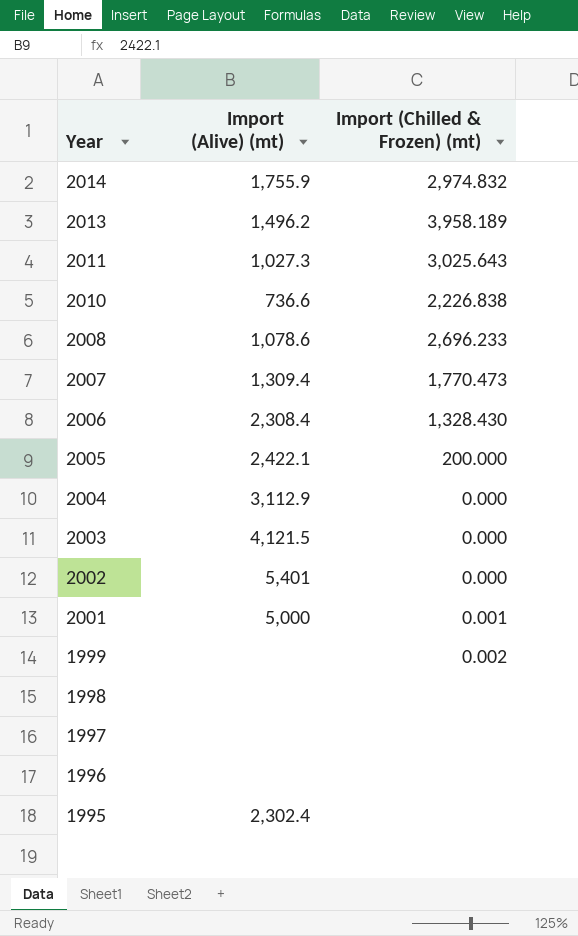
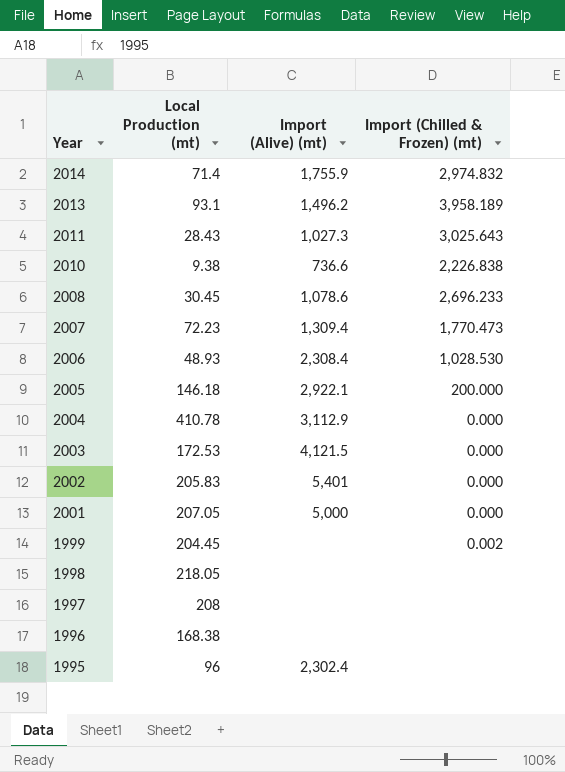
column Local Production (mt) | position: none -> 2
2006 | Import (Chilled & Frozen) (mt): 1,328.430 -> 1,028.530
2005 | Import (Alive) (mt): 2,422.1 -> 2,922.1
2001 | Import (Chilled & Frozen) (mt): 0.001 -> 0.000

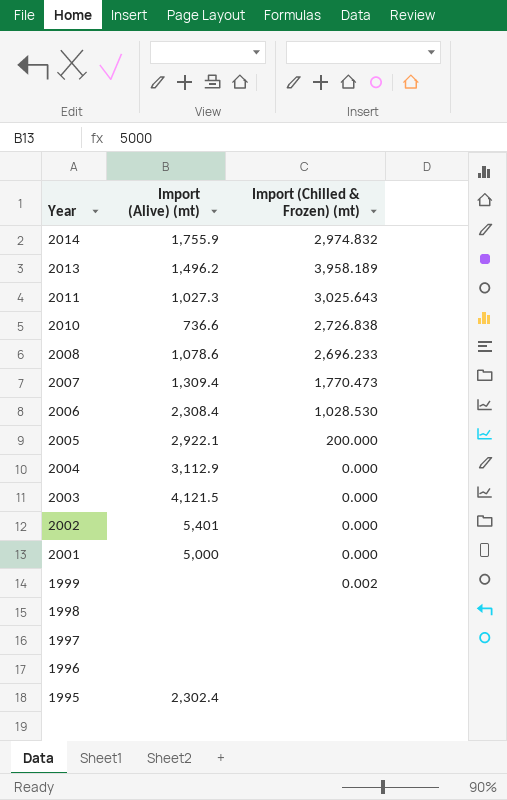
column Local Production (mt) | position: 2 -> none
2010 | Import (Chilled & Frozen) (mt): 2,226.838 -> 2,726.838

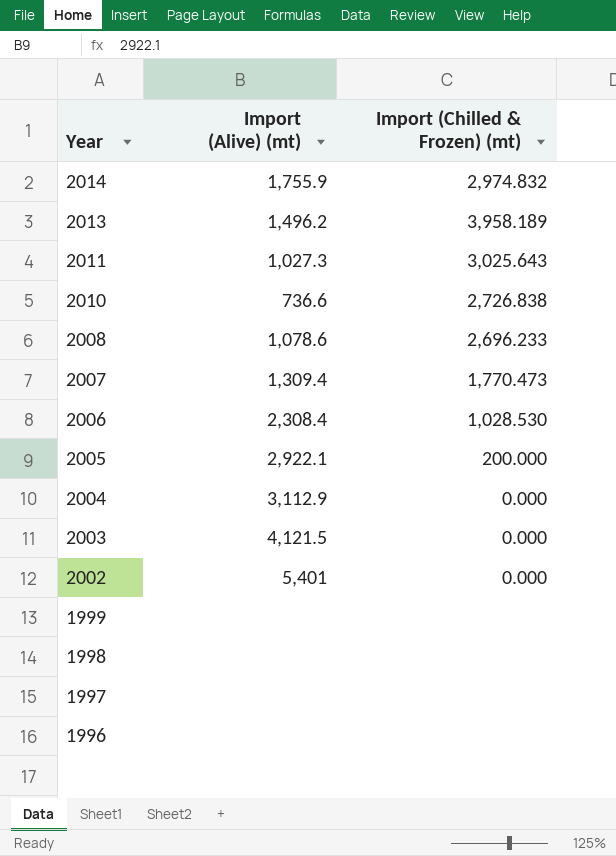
row 2001: 5,000 | 0.000 -> none
row 1995: 2,302.4 | none -> none
1999 | Import (Chilled & Frozen) (mt): 0.002 -> none

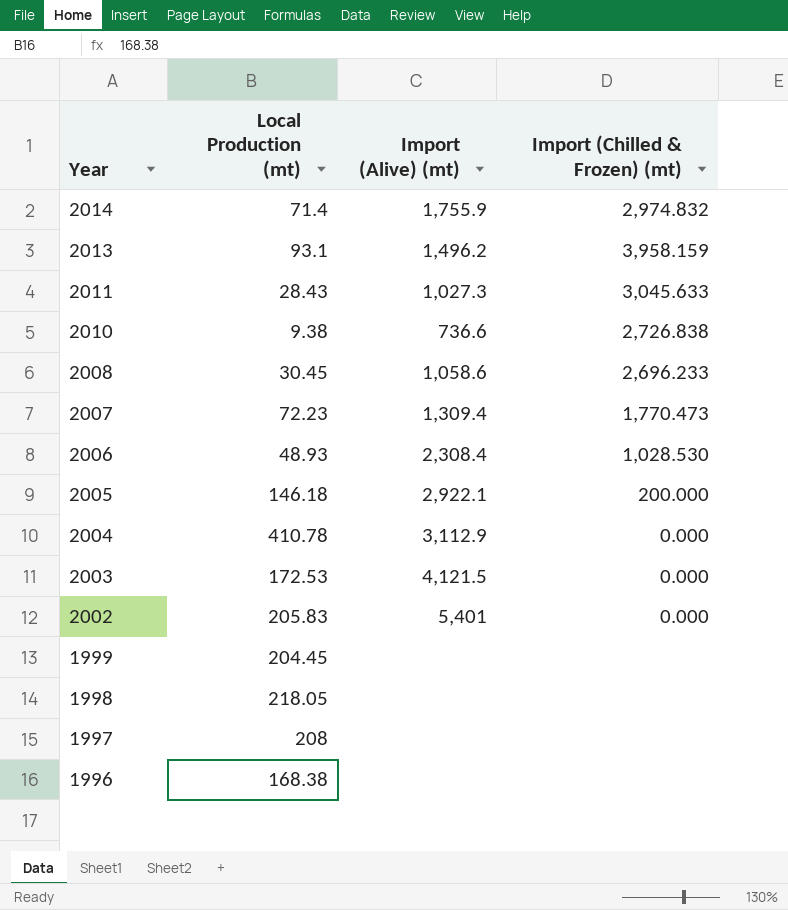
column Local Production (mt) | position: none -> 2
2013 | Import (Chilled & Frozen) (mt): 3,958.189 -> 3,958.159
2011 | Import (Chilled & Frozen) (mt): 3,025.643 -> 3,045.633
2008 | Import (Alive) (mt): 1,078.6 -> 1,058.6

